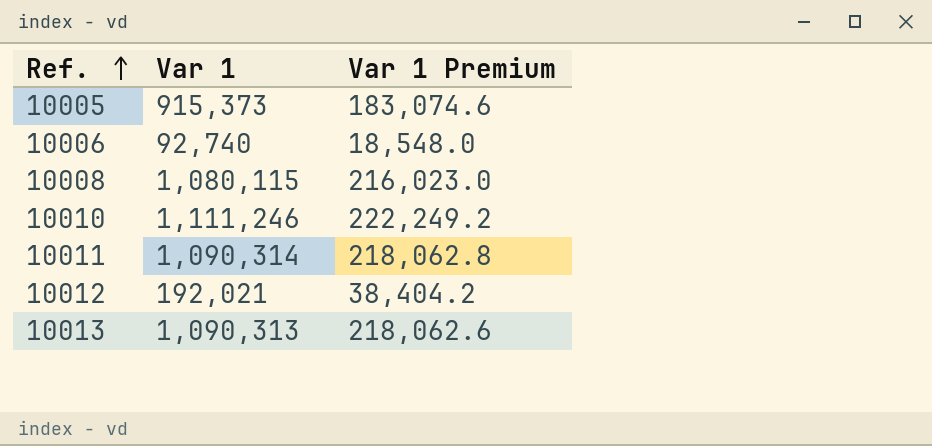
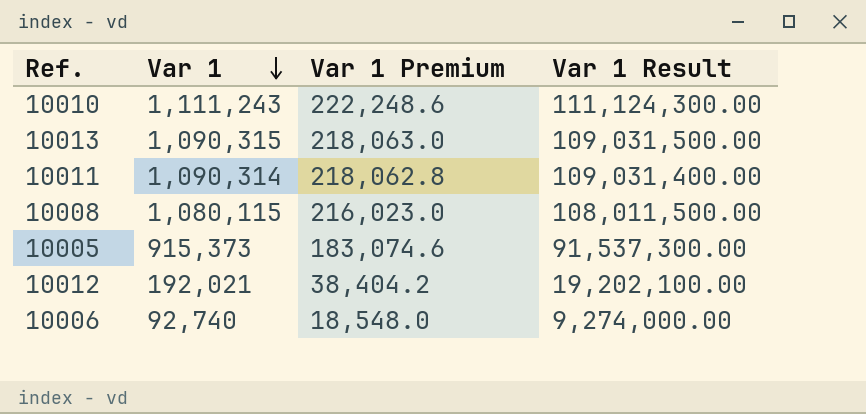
row order: Ref. ascending -> Var 1 descending
column Var 1 Result | formula: none -> [Var 1] * 100
10010 | Var 1: 1,111,246 -> 1,111,243
10010 | Var 1 Premium: 222,249.2 -> 222,248.6
10013 | Var 1: 1,090,313 -> 1,090,315
10013 | Var 1 Premium: 218,062.6 -> 218,063.0

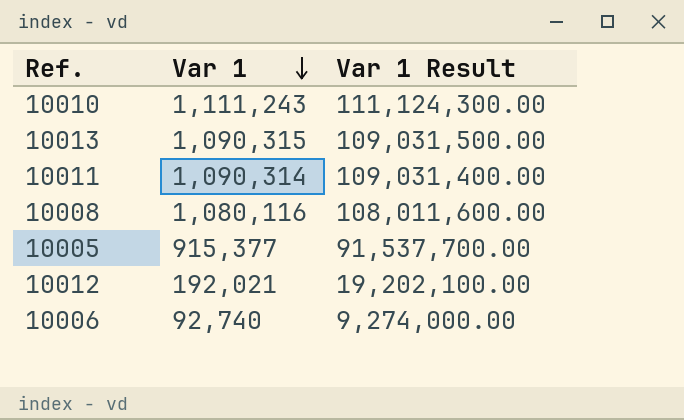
column Var 1 Premium | formula: [Var 1] * 0.2 -> none
10008 | Var 1: 1,080,115 -> 1,080,116
10008 | Var 1 Result: 108,011,500.00 -> 108,011,600.00
10005 | Var 1: 915,373 -> 915,377
10005 | Var 1 Result: 91,537,300.00 -> 91,537,700.00

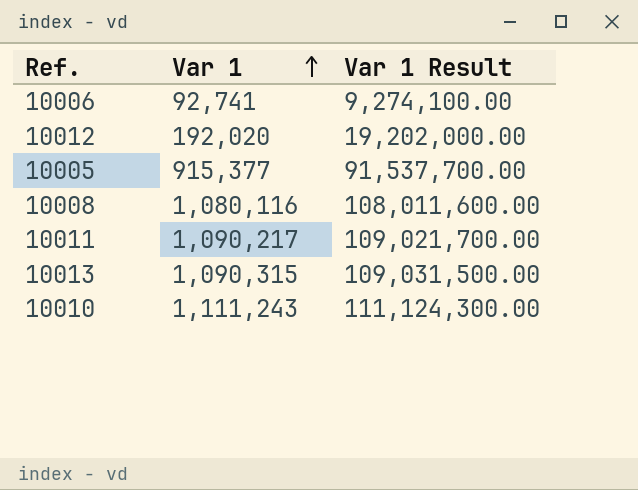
row order: Var 1 descending -> Var 1 ascending
10006 | Var 1: 92,740 -> 92,741
10006 | Var 1 Result: 9,274,000.00 -> 9,274,100.00
10012 | Var 1: 192,021 -> 192,020
10012 | Var 1 Result: 19,202,100.00 -> 19,202,000.00
10011 | Var 1: 1,090,314 -> 1,090,217
10011 | Var 1 Result: 109,031,400.00 -> 109,021,700.00

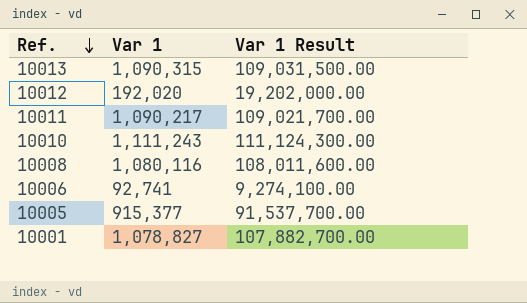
row order: Var 1 ascending -> Ref. descending
row 10001: none -> 1,078,827 | 107,882,700.00

